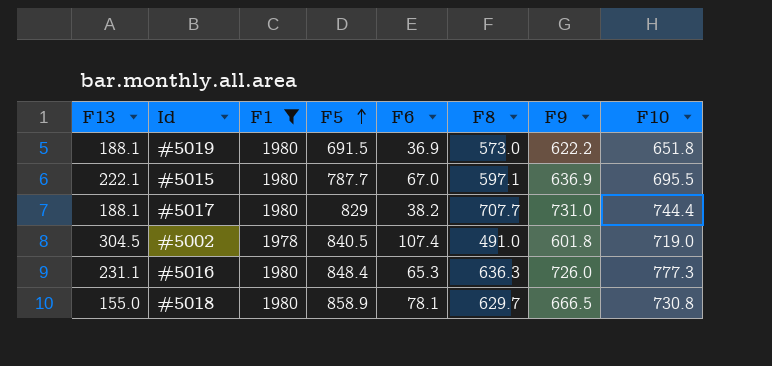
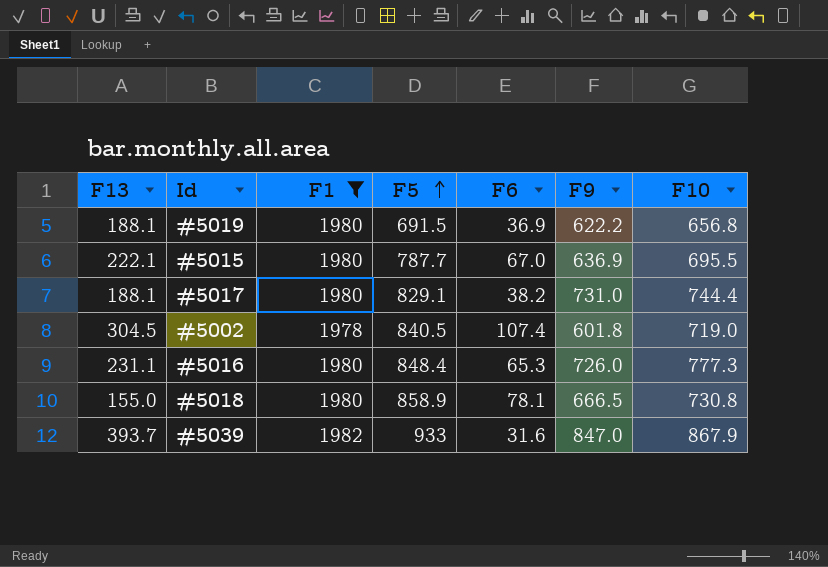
column F8 | position: 6 -> none
#5019 | F10: 651.8 -> 656.8
#5017 | F5: 829 -> 829.1
row #5039: none -> 393.7 | 1982 | 933 | 31.6 | 847.0 | 867.9

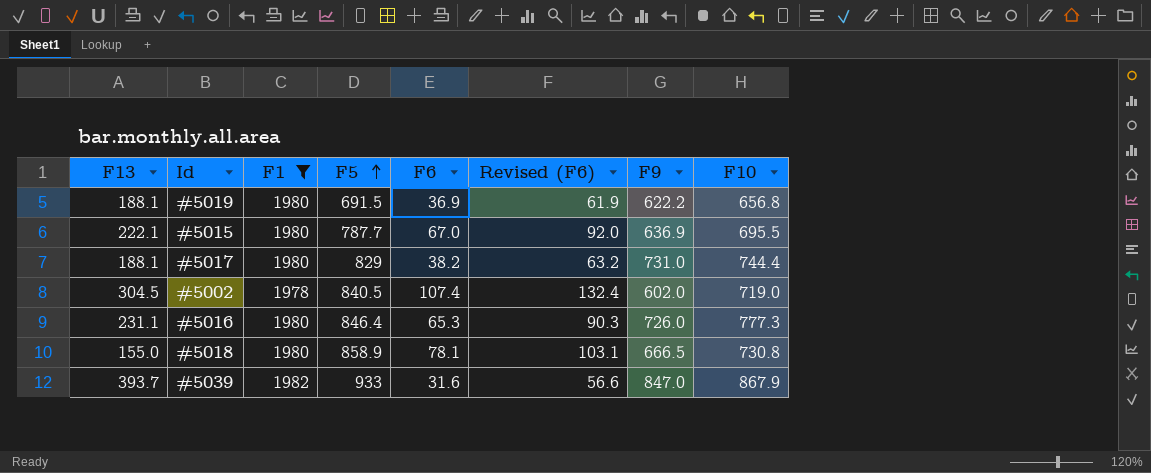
column Revised (F6) | formula: none -> [F6] + 25
#5017 | F5: 829.1 -> 829
#5002 | F9: 601.8 -> 602.0
#5016 | F5: 848.4 -> 846.4

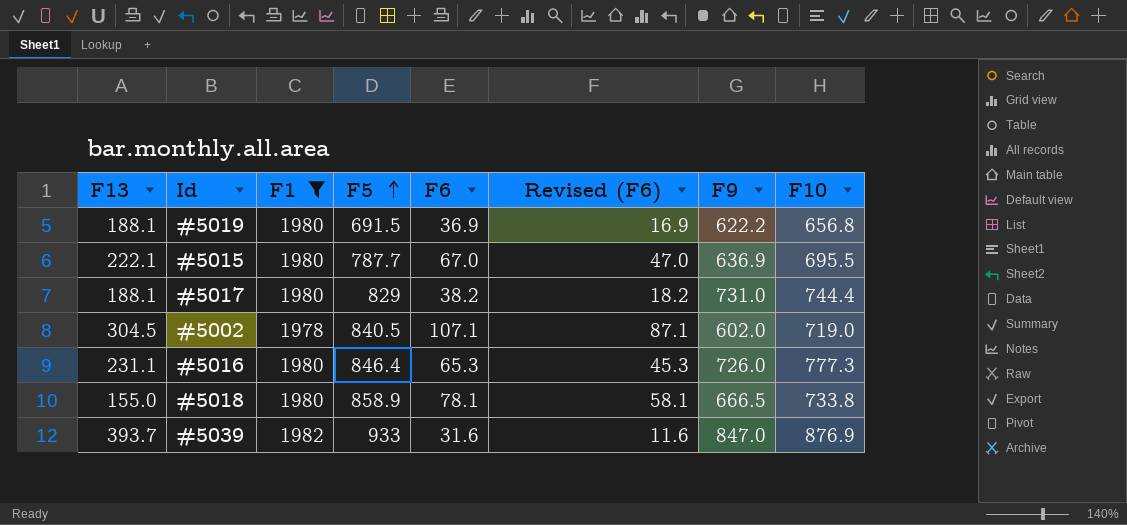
column Revised (F6) | formula: [F6] + 25 -> [F6] - 20
#5002 | F6: 107.4 -> 107.1
#5018 | F10: 730.8 -> 733.8
#5039 | F10: 867.9 -> 876.9

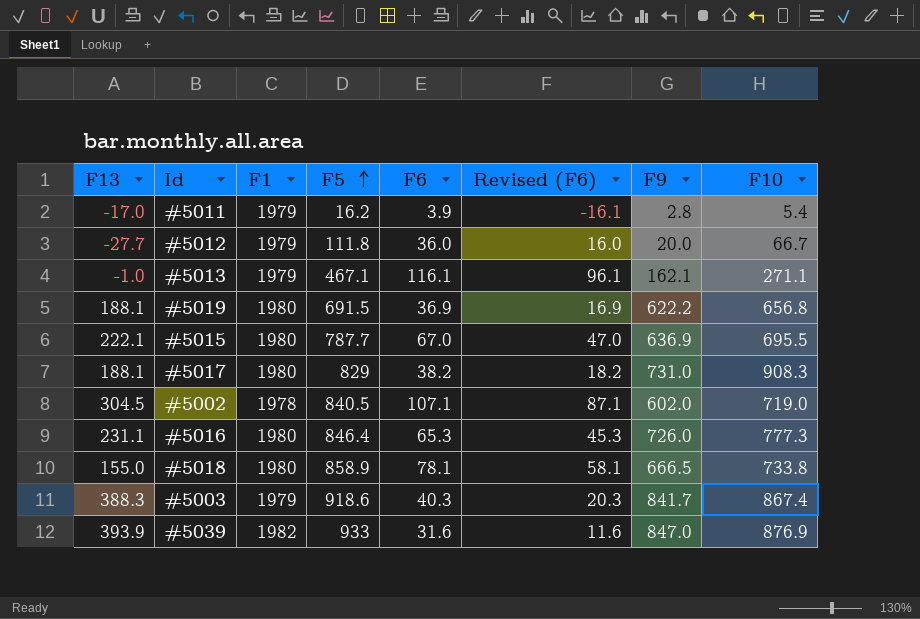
filter: F1 != 1979 -> none
#5017 | F10: 744.4 -> 908.3
#5039 | F13: 393.7 -> 393.9

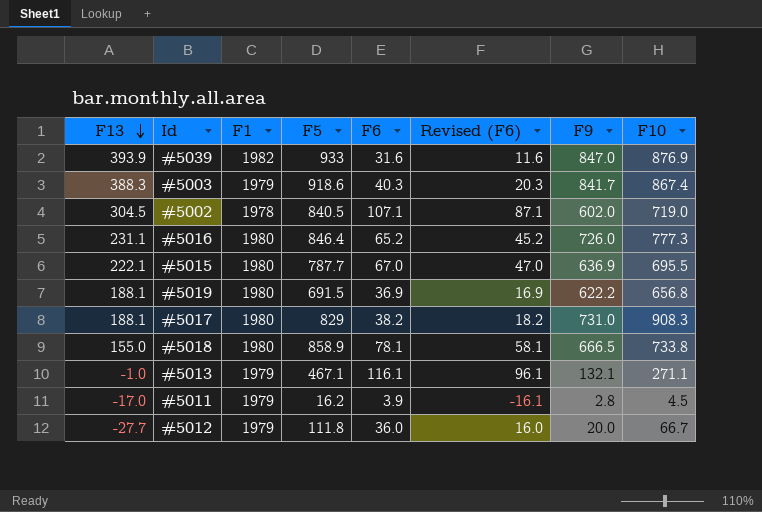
row order: F5 ascending -> F13 descending
#5016 | F6: 65.3 -> 65.2
#5016 | Revised (F6): 45.3 -> 45.2
#5013 | F9: 162.1 -> 132.1
#5011 | F10: 5.4 -> 4.5

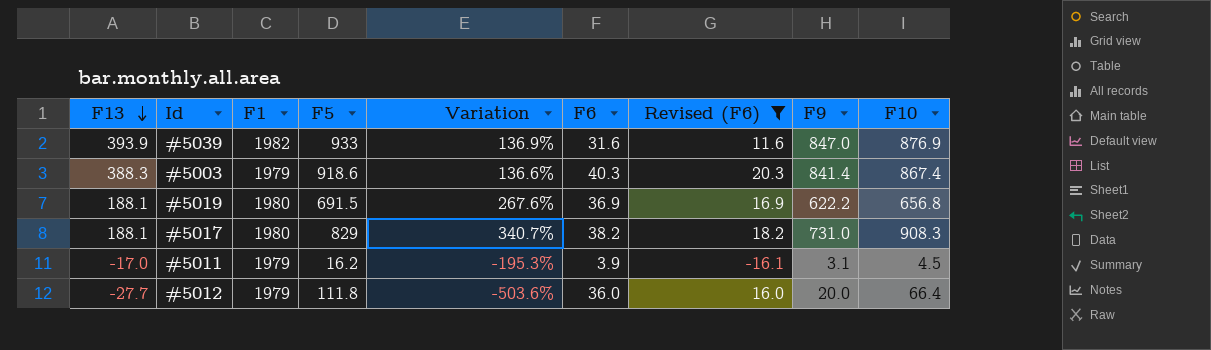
filter: none -> Revised (F6) <= 20.3
column Variation | formula: none -> ([F5] - [F13]) / [F13]
#5003 | F9: 841.7 -> 841.4
#5011 | F9: 2.8 -> 3.1
#5012 | F10: 66.7 -> 66.4

